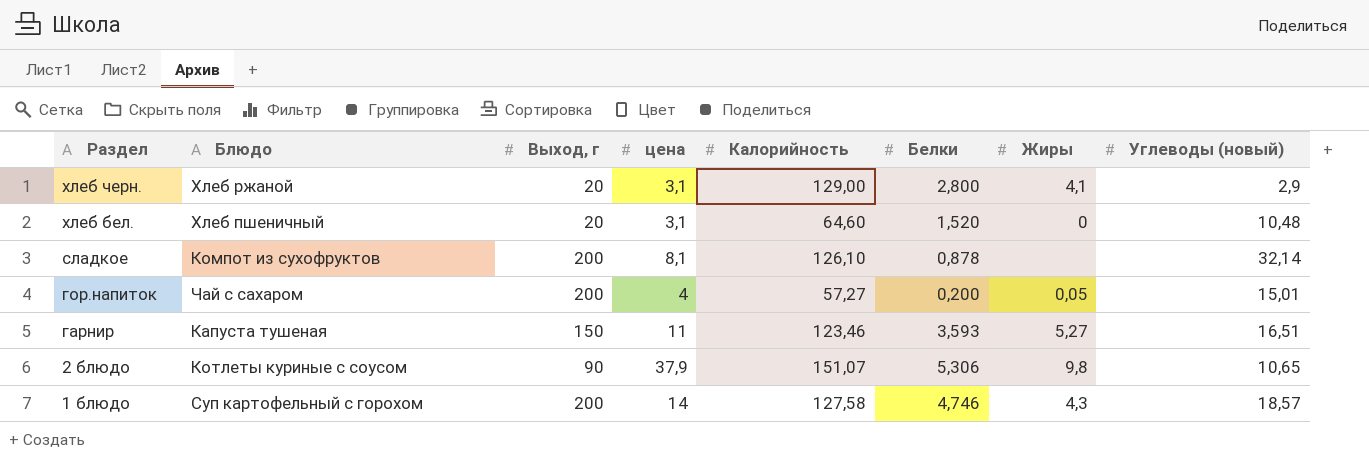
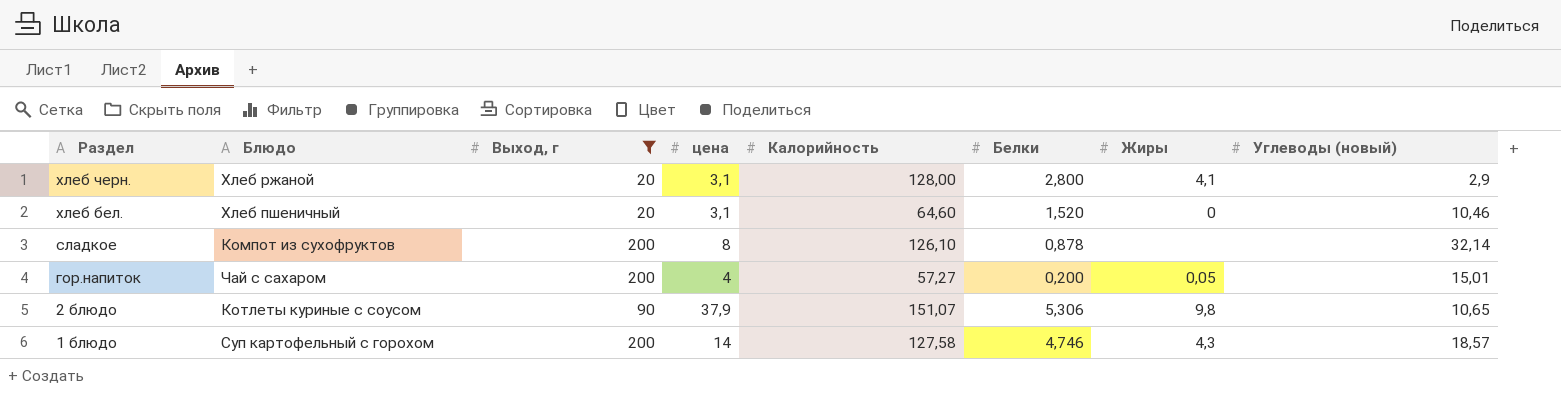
filter: none -> Выход, г != 150
хлеб черн. | Калорийность: 129,00 -> 128,00
хлеб бел. | Углеводы (новый): 10,48 -> 10,46
сладкое | цена: 8,1 -> 8

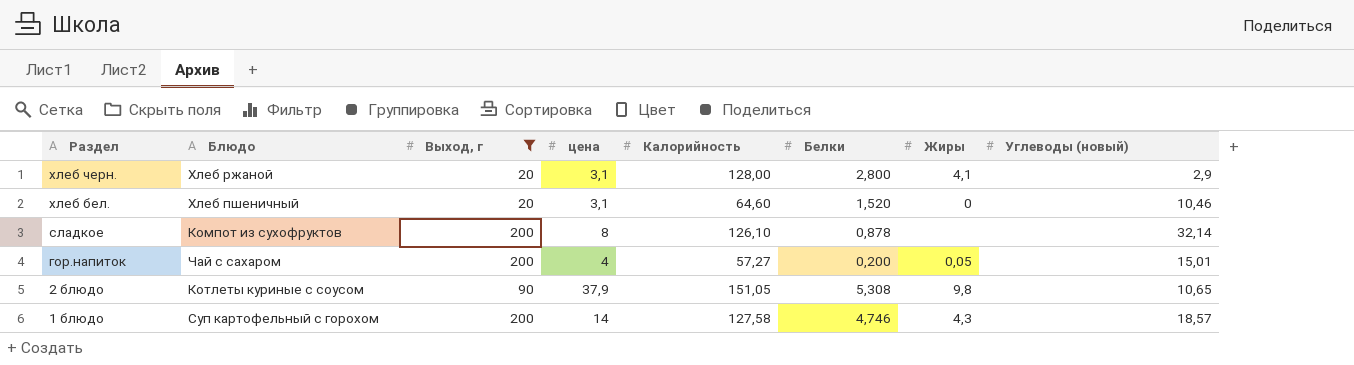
2 блюдо | Калорийность: 151,07 -> 151,05
2 блюдо | Белки: 5,306 -> 5,308

